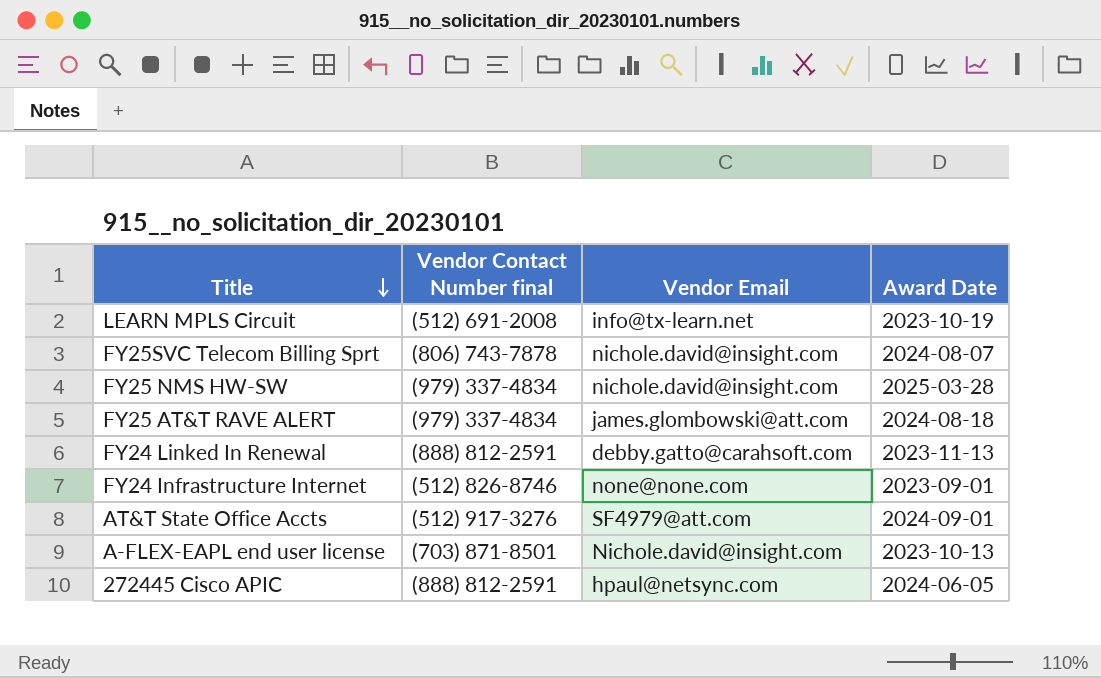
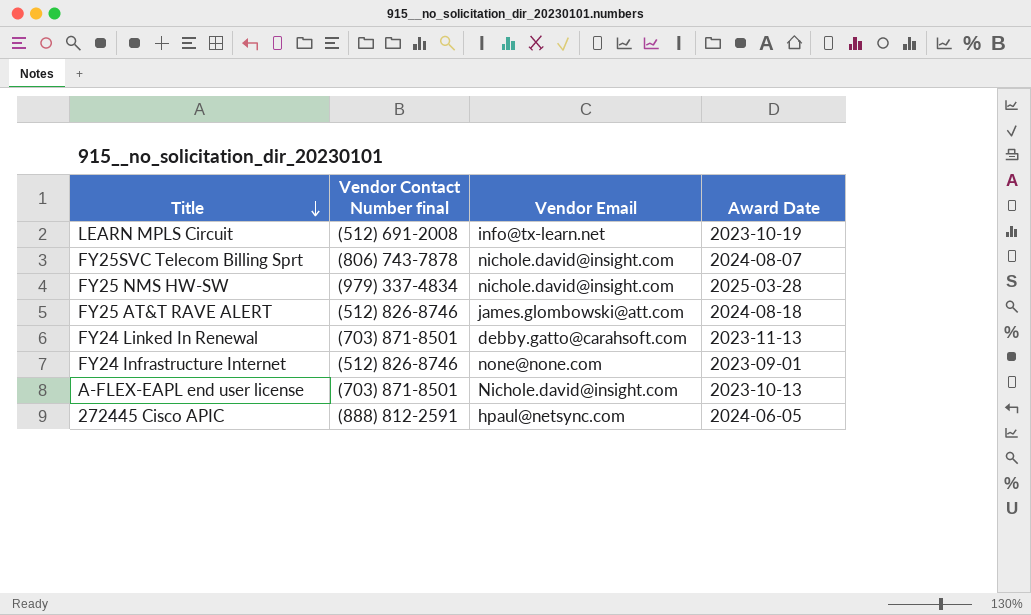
row AT&T State Office Accts: (512) 917-3276 | SF4979@att.com | 2024-09-01 -> none
FY25 AT&T RAVE ALERT | Vendor Contact Number final: (979) 337-4834 -> (512) 826-8746
FY24 Linked In Renewal | Vendor Contact Number final: (888) 812-2591 -> (703) 871-8501

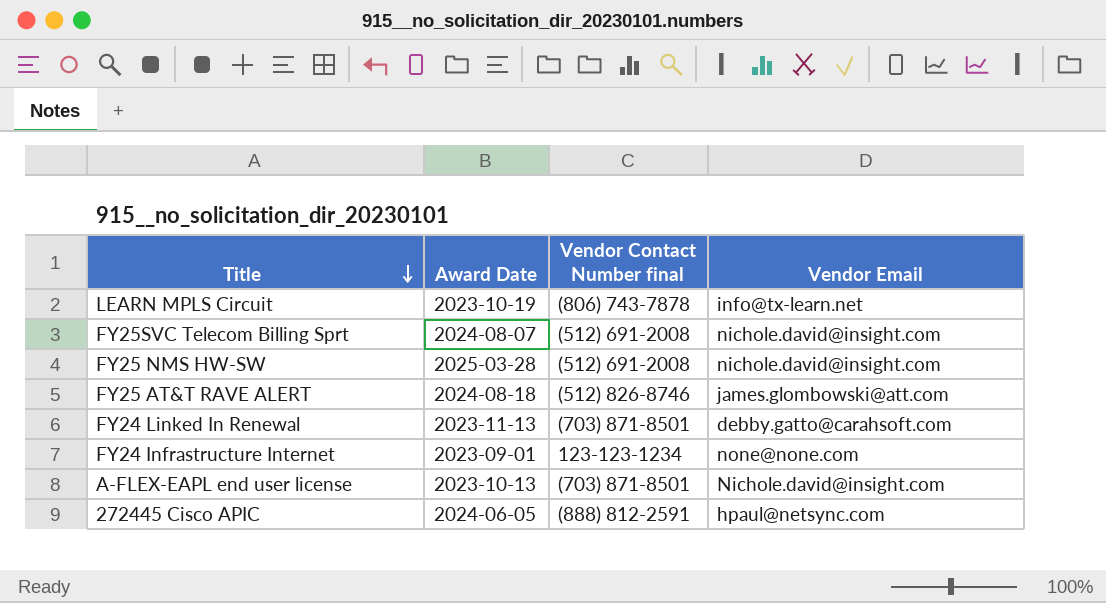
column Award Date | position: 4 -> 2
LEARN MPLS Circuit | Vendor Contact Number final: (512) 691-2008 -> (806) 743-7878
FY25SVC Telecom Billing Sprt | Vendor Contact Number final: (806) 743-7878 -> (512) 691-2008
FY25 NMS HW-SW | Vendor Contact Number final: (979) 337-4834 -> (512) 691-2008
FY24 Infrastructure Internet | Vendor Contact Number final: (512) 826-8746 -> 123-123-1234

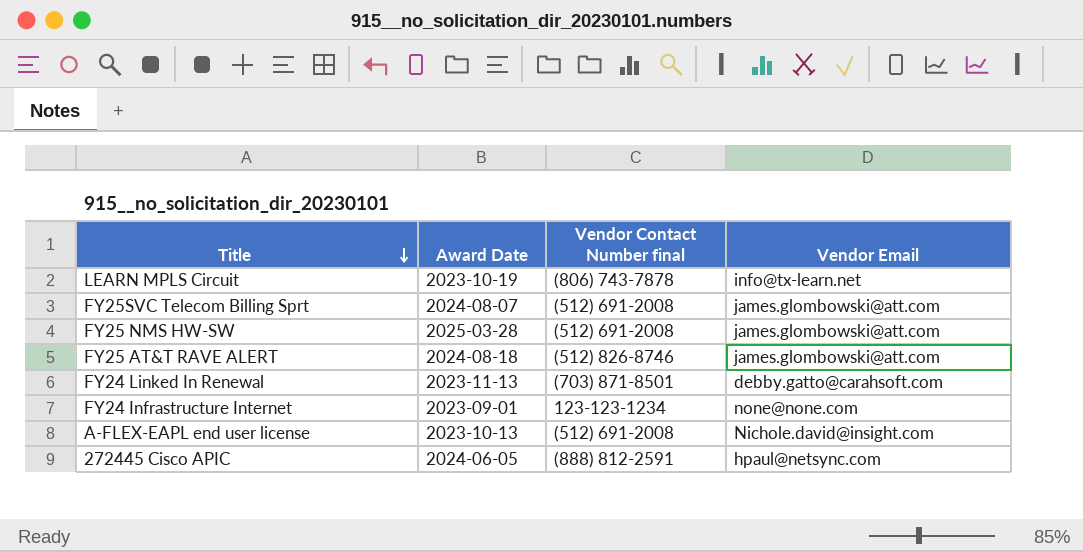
FY25SVC Telecom Billing Sprt | Vendor Email: nichole.david@insight.com -> james.glombowski@att.com
FY25 NMS HW-SW | Vendor Email: nichole.david@insight.com -> james.glombowski@att.com
A-FLEX-EAPL end user license | Vendor Contact Number final: (703) 871-8501 -> (512) 691-2008

